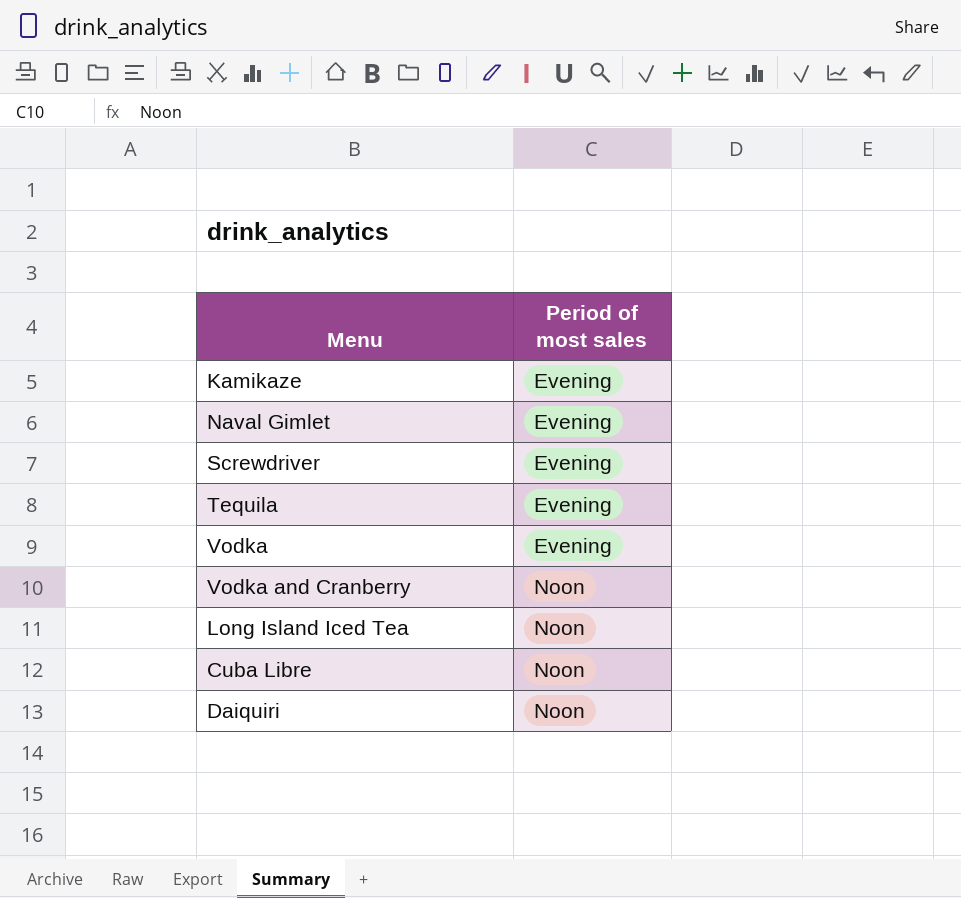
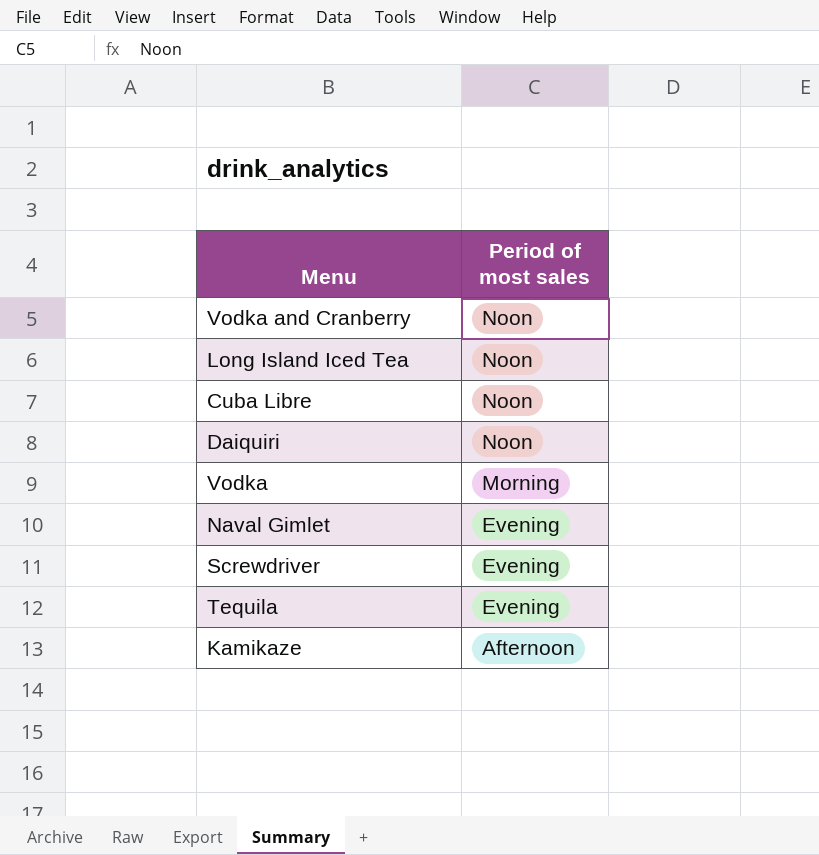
row order: Period of most sales ascending -> Period of most sales descending
Vodka | Period of most sales: Evening -> Morning
Kamikaze | Period of most sales: Evening -> Afternoon

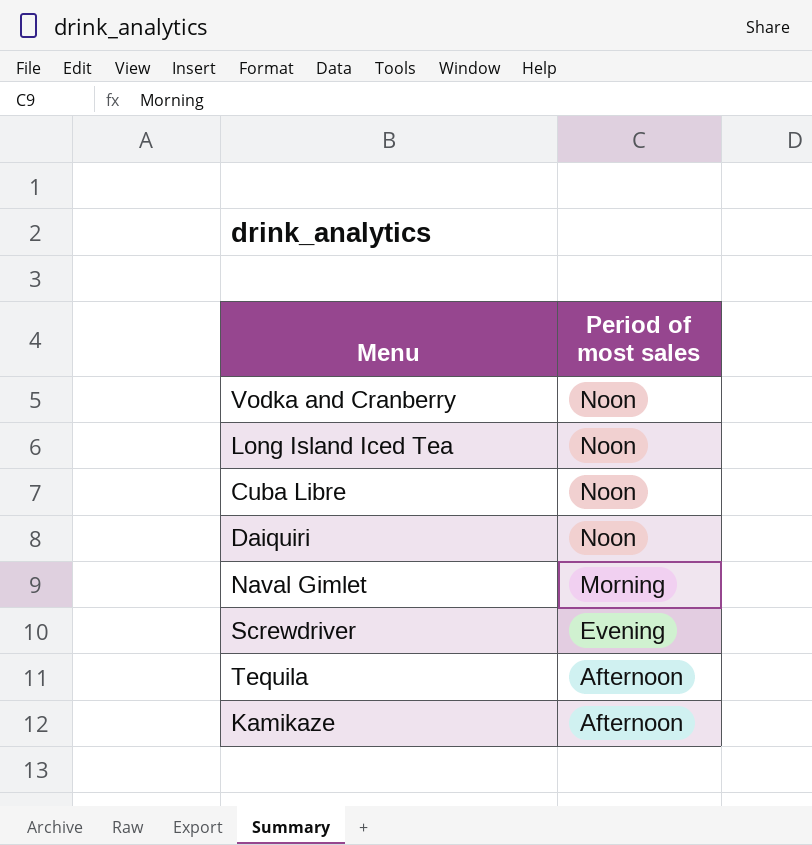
row Vodka: Morning -> none
Naval Gimlet | Period of most sales: Evening -> Morning
Tequila | Period of most sales: Evening -> Afternoon

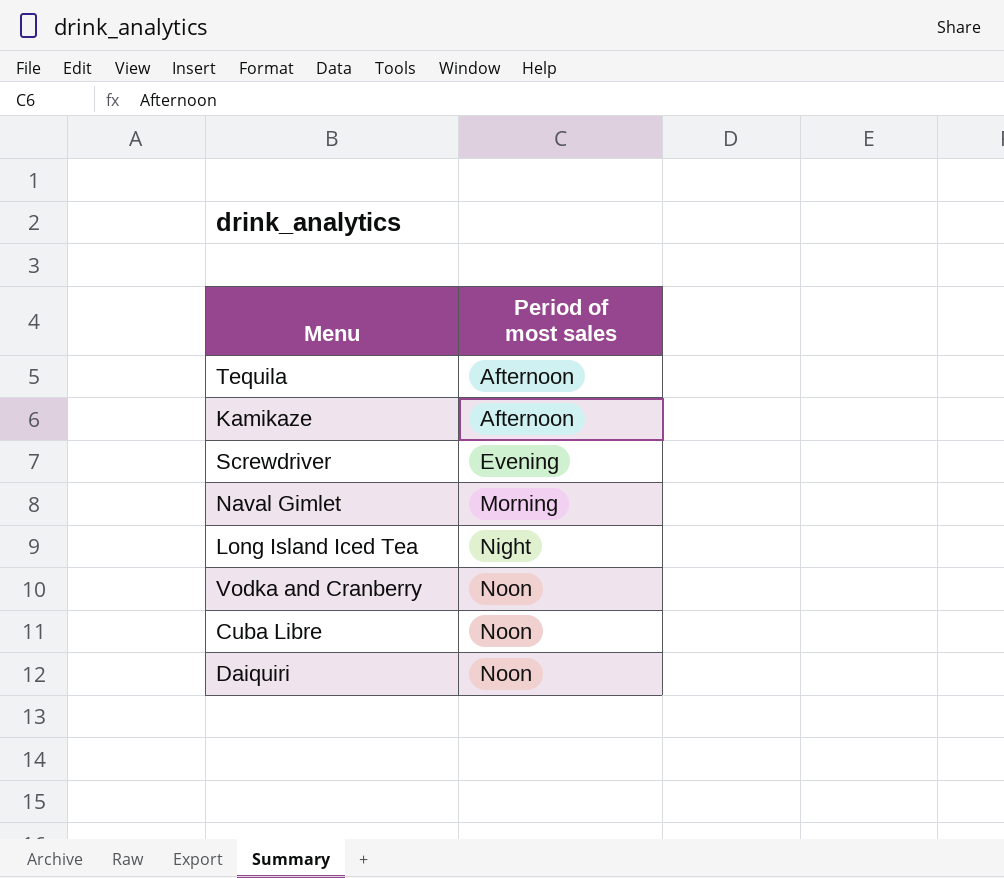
row order: Period of most sales descending -> Period of most sales ascending
Long Island Iced Tea | Period of most sales: Noon -> Night

